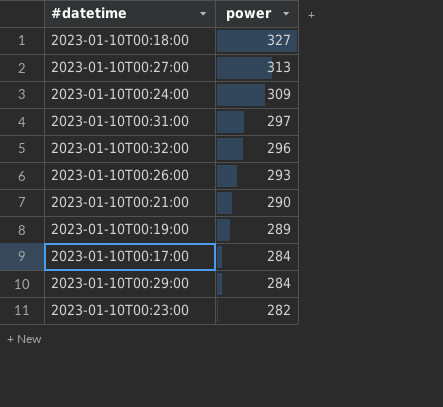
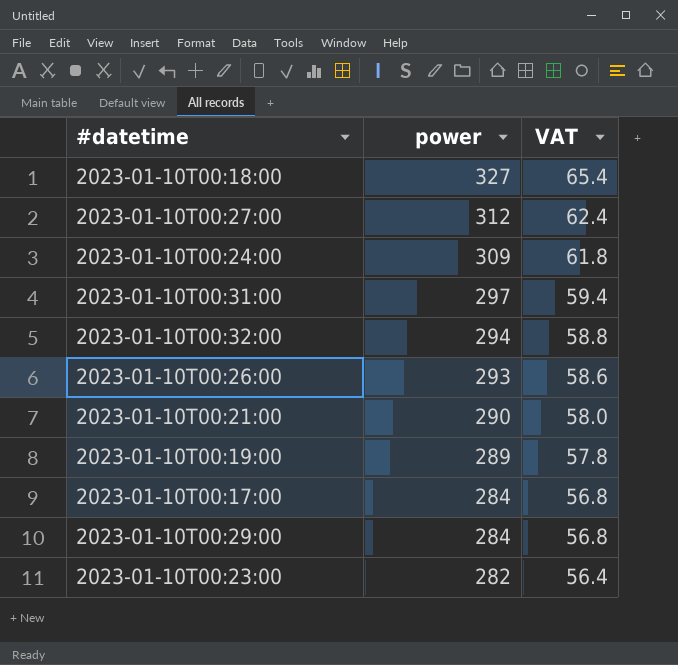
column VAT | formula: none -> [power] * 0.2
2023-01-10T00:27:00 | power: 313 -> 312
2023-01-10T00:32:00 | power: 296 -> 294

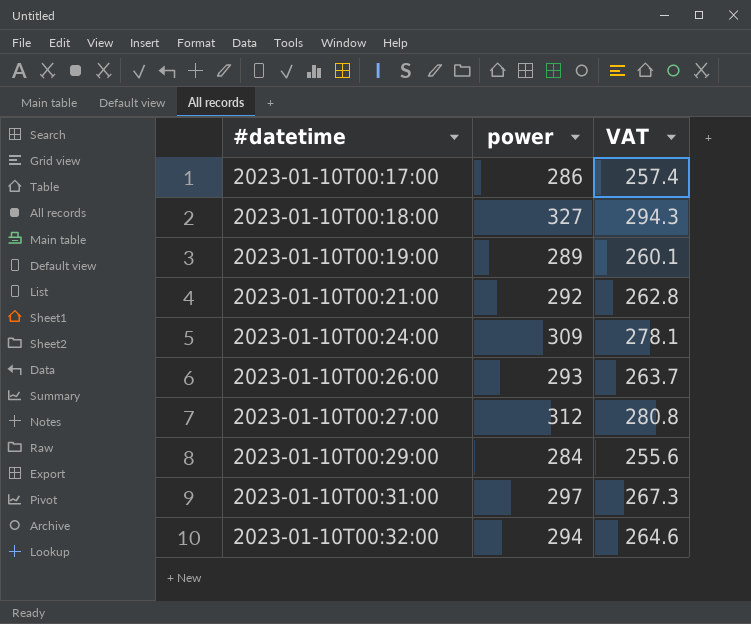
row order: power descending -> #datetime ascending
column VAT | formula: [power] * 0.2 -> [power] * 0.9
row 2023-01-10T00:23:00: 282 | 56.4 -> none
2023-01-10T00:17:00 | power: 284 -> 286
2023-01-10T00:21:00 | power: 290 -> 292

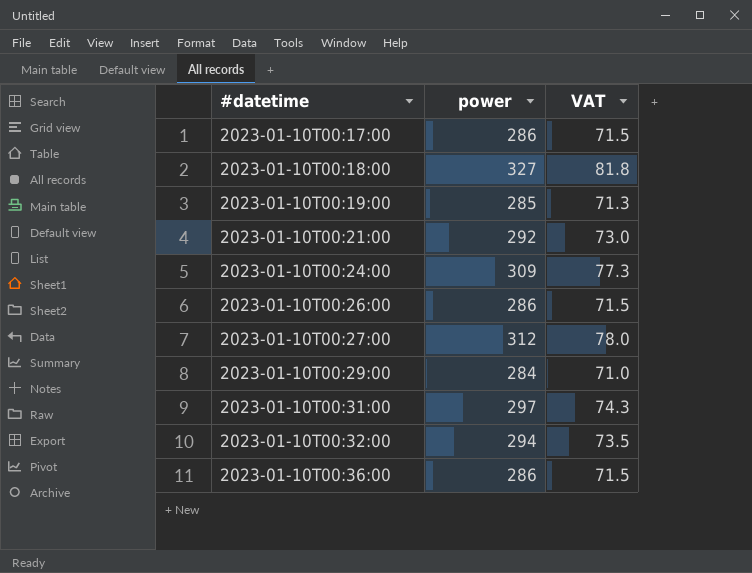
column VAT | formula: [power] * 0.9 -> [power] * 0.25
2023-01-10T00:19:00 | power: 289 -> 285
2023-01-10T00:26:00 | power: 293 -> 286
row 2023-01-10T00:36:00: none -> 286 | 71.5

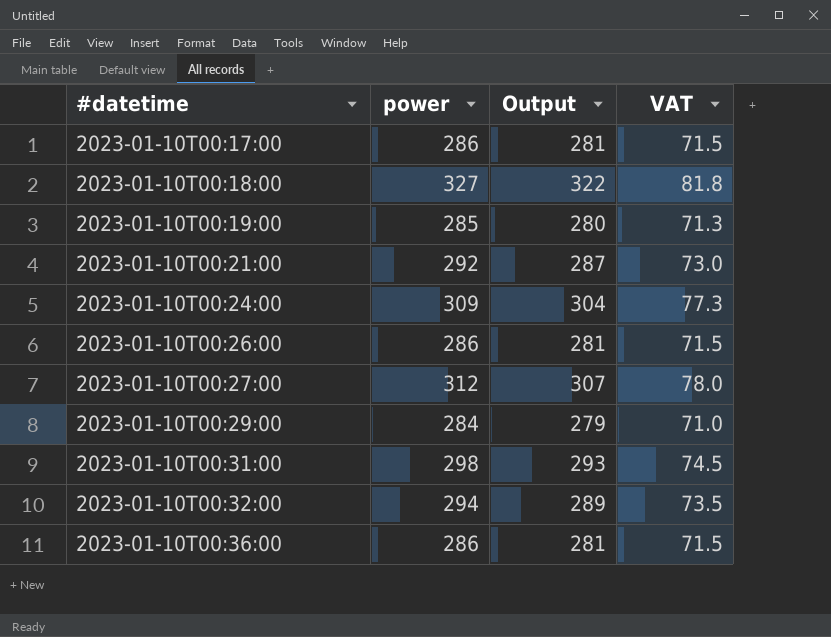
column Output | formula: none -> [power] - 5
2023-01-10T00:31:00 | power: 297 -> 298
2023-01-10T00:31:00 | VAT: 74.3 -> 74.5

